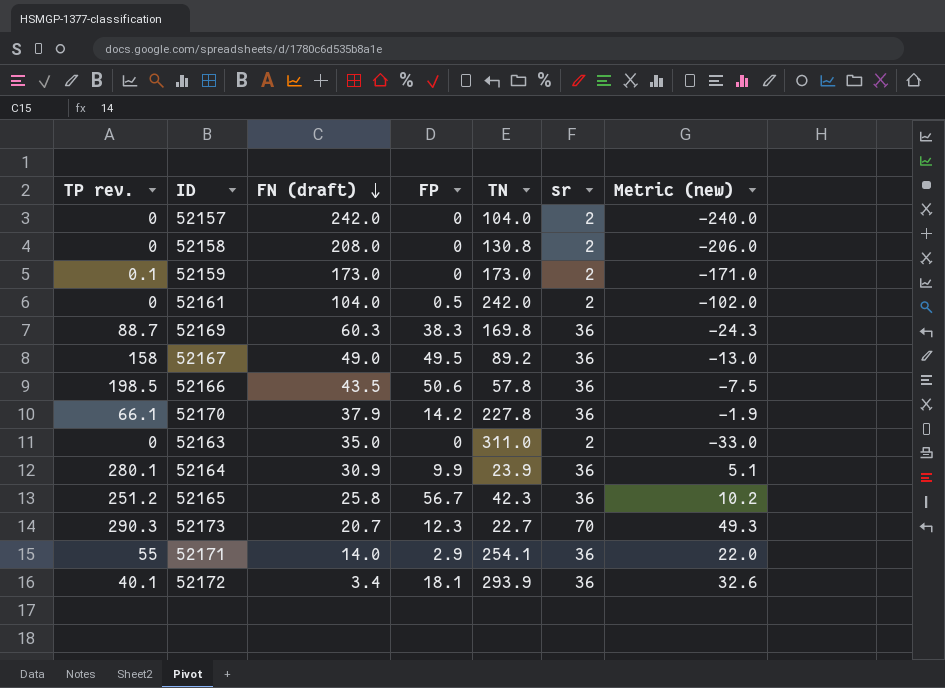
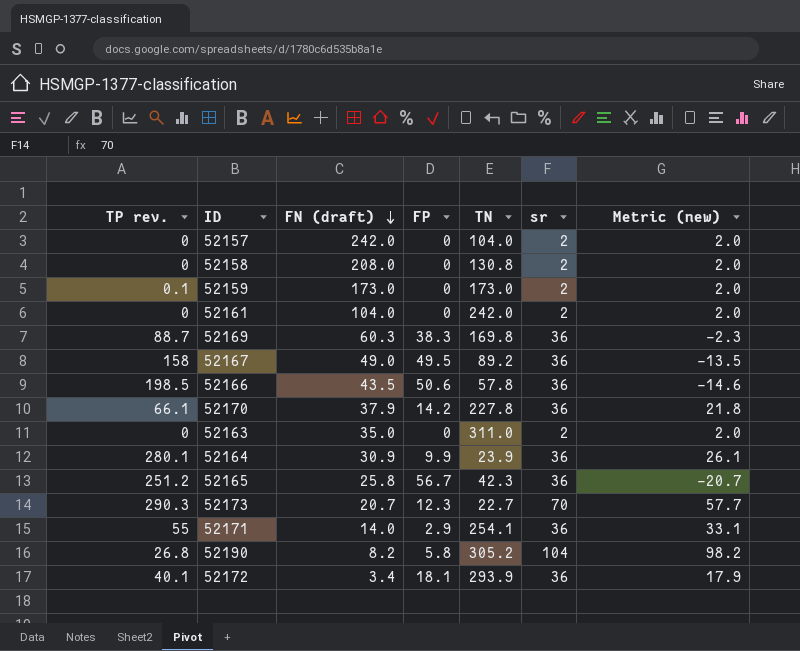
column Metric (new) | formula: [sr] - [FN (draft)] -> [sr] - [FP]
52161 | FP: 0.5 -> 0
row 52190: none -> 26.8 | 8.2 | 5.8 | 305.2 | 104 | 98.2

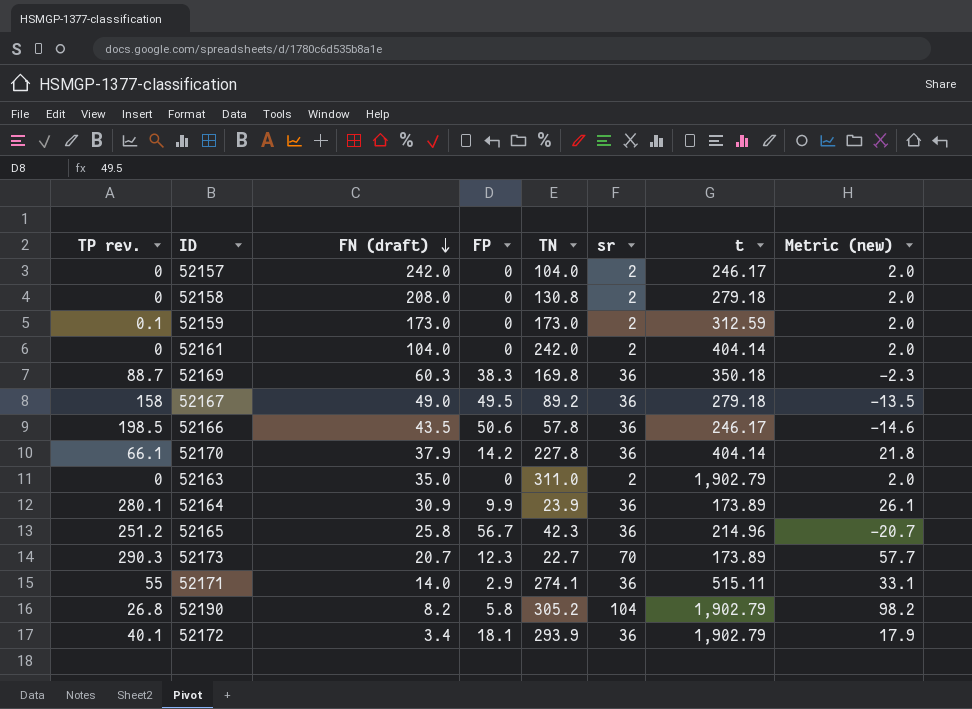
column t | position: none -> 7
52171 | TN: 254.1 -> 274.1

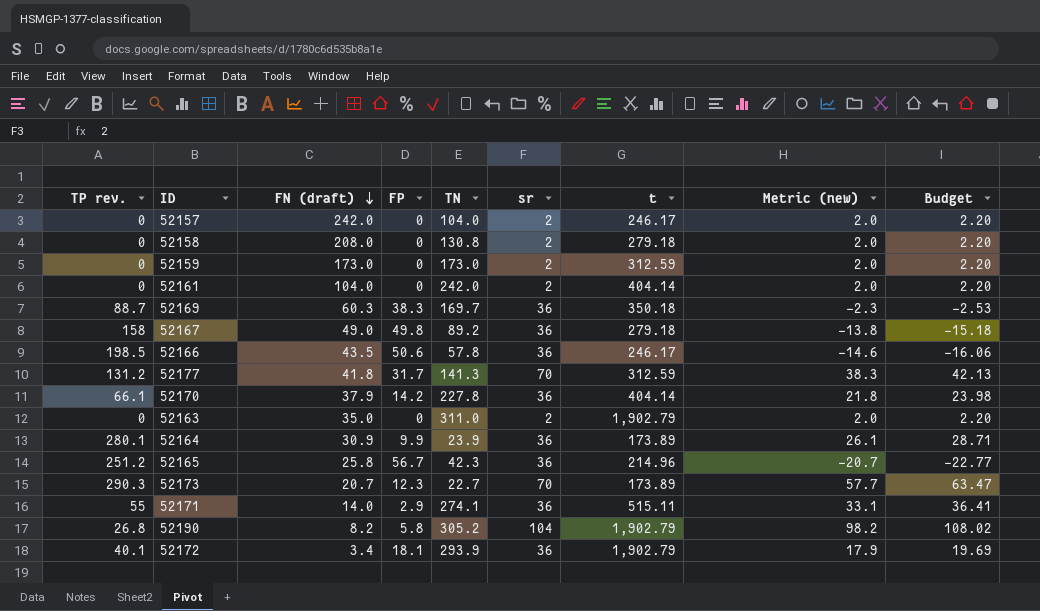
column Budget | formula: none -> [Metric (new)] * 1.1
52159 | TP rev.: 0.1 -> 0
52169 | TN: 169.8 -> 169.7
52167 | FP: 49.5 -> 49.8
52167 | Metric (new): -13.5 -> -13.8
row 52177: none -> 131.2 | 41.8 | 31.7 | 141.3 | 70 | 312.59 | 38.3 | 42.13

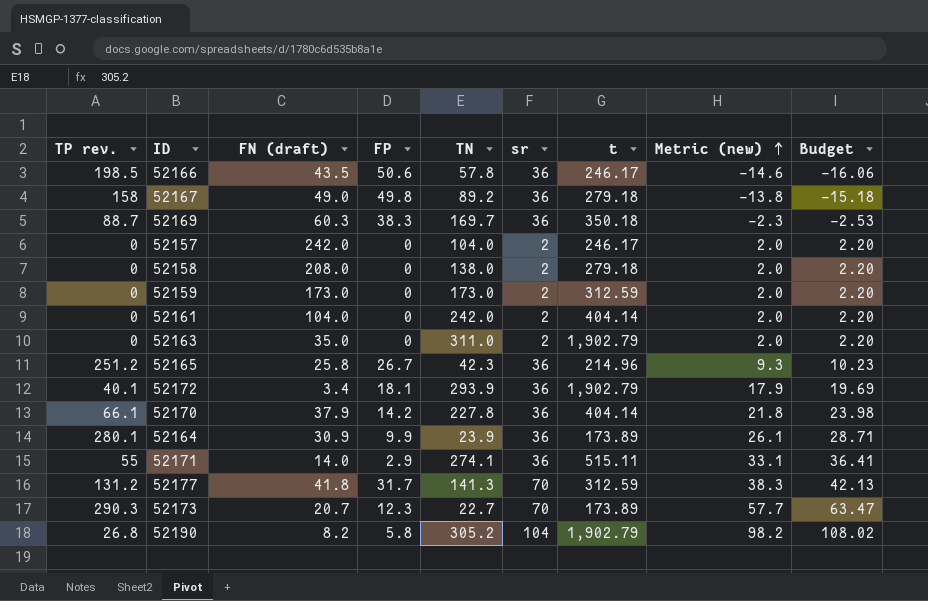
row order: FN (draft) descending -> Metric (new) ascending
52158 | TN: 130.8 -> 138.0
52165 | FP: 56.7 -> 26.7
52165 | Metric (new): -20.7 -> 9.3
52165 | Budget: -22.77 -> 10.23

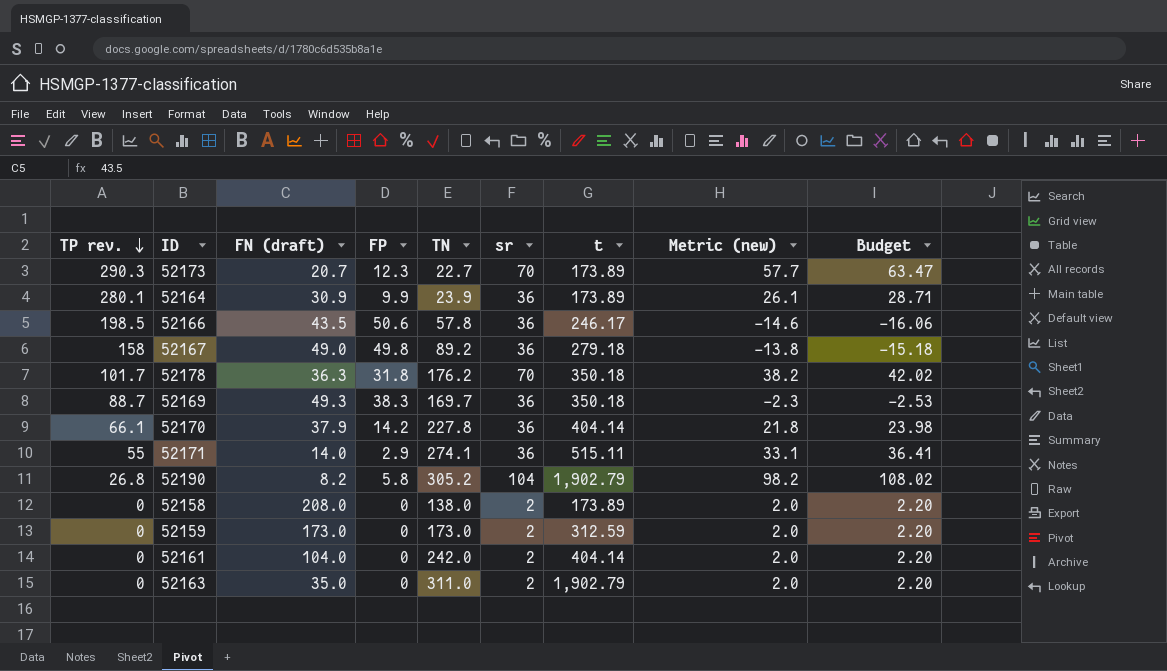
row order: Metric (new) ascending -> TP rev. descending
row 52157: 0 | 242.0 | 0 | 104.0 | 2 | 246.17 | 2.0 | 2.20 -> none
row 52165: 251.2 | 25.8 | 26.7 | 42.3 | 36 | 214.96 | 9.3 | 10.23 -> none
row 52172: 40.1 | 3.4 | 18.1 | 293.9 | 36 | 1,902.79 | 17.9 | 19.69 -> none
row 52177: 131.2 | 41.8 | 31.7 | 141.3 | 70 | 312.59 | 38.3 | 42.13 -> none
row 52178: none -> 101.7 | 36.3 | 31.8 | 176.2 | 70 | 350.18 | 38.2 | 42.02
52169 | FN (draft): 60.3 -> 49.3
52158 | t: 279.18 -> 173.89

